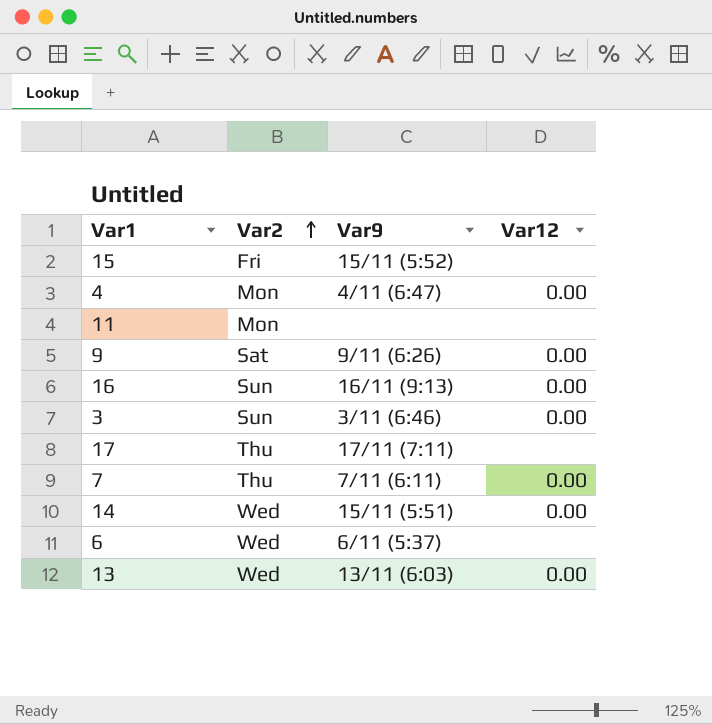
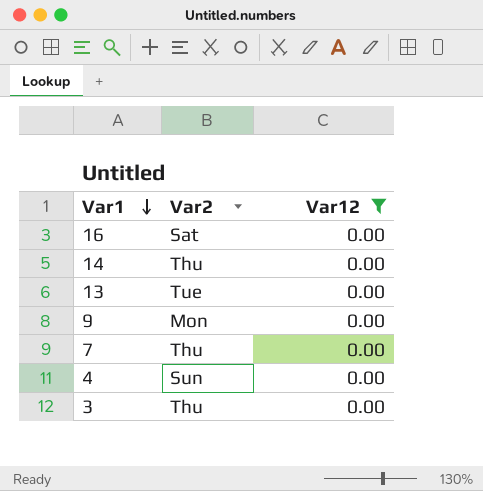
filter: none -> Var12 = 0.00
row order: Var2 ascending -> Var1 descending
column Var9 | position: 3 -> none
16 | Var2: Sun -> Sat
14 | Var2: Wed -> Thu
13 | Var2: Wed -> Tue
9 | Var2: Sat -> Mon
4 | Var2: Mon -> Sun
3 | Var2: Sun -> Thu

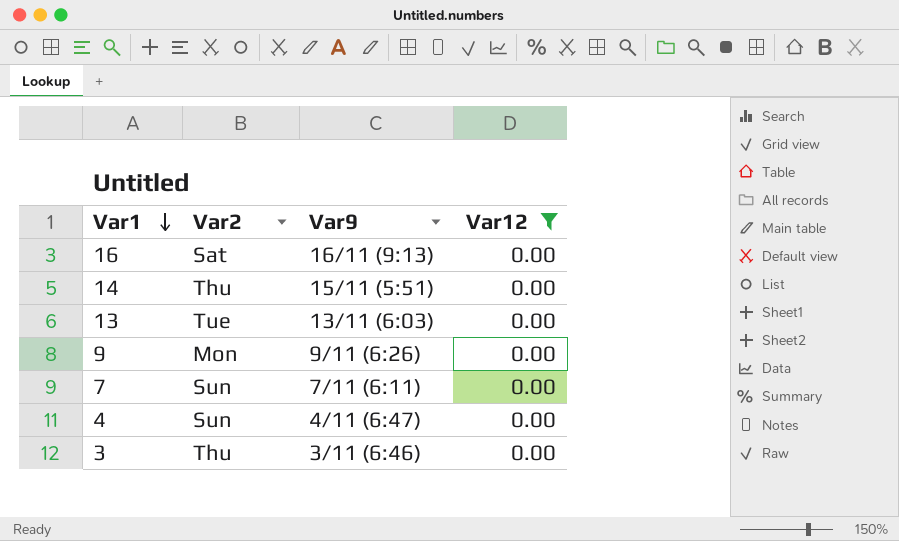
column Var9 | position: none -> 3
7 | Var2: Thu -> Sun

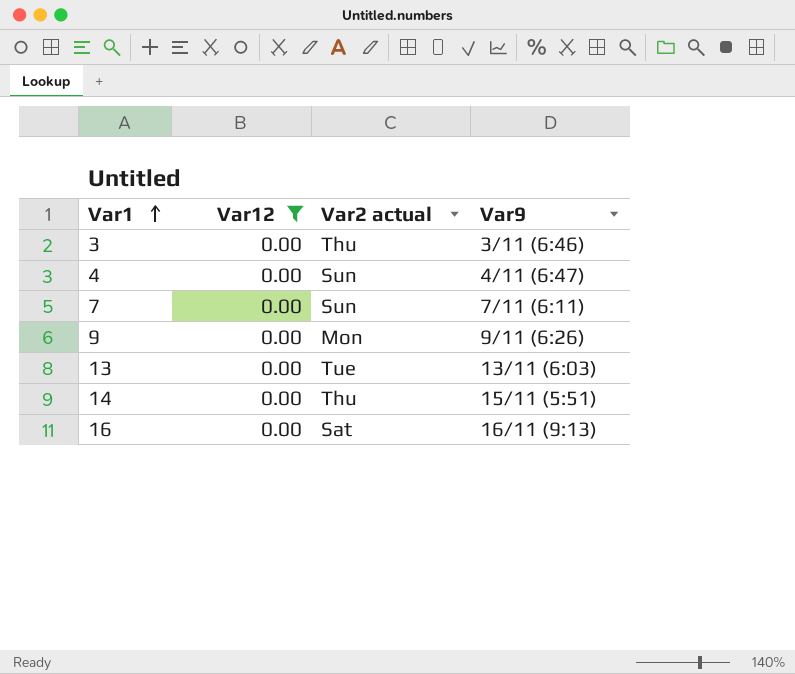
row order: Var1 descending -> Var1 ascending
column Var12 | position: 4 -> 2
column name: Var2 -> Var2 actual

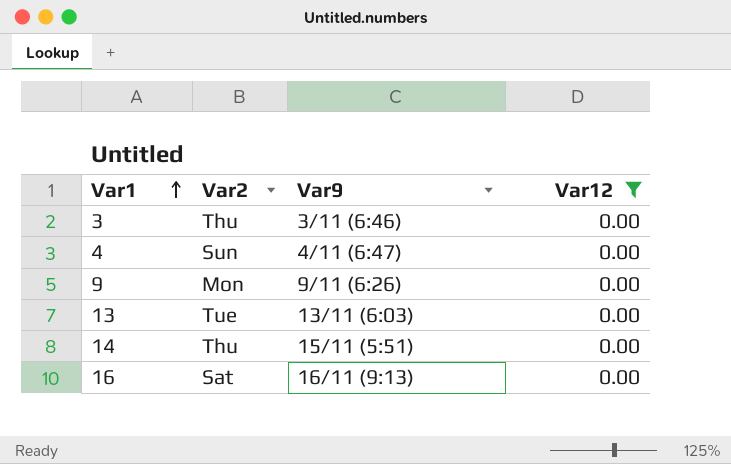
column name: Var2 actual -> Var2
column Var12 | position: 2 -> 4
row 7: 0.00 | Sun | 7/11 (6:11) -> none

